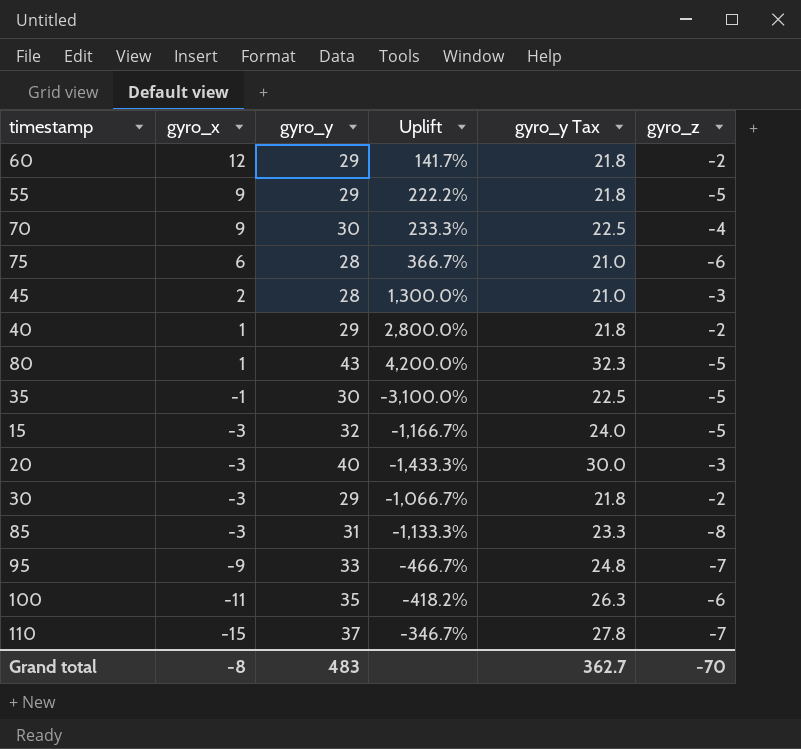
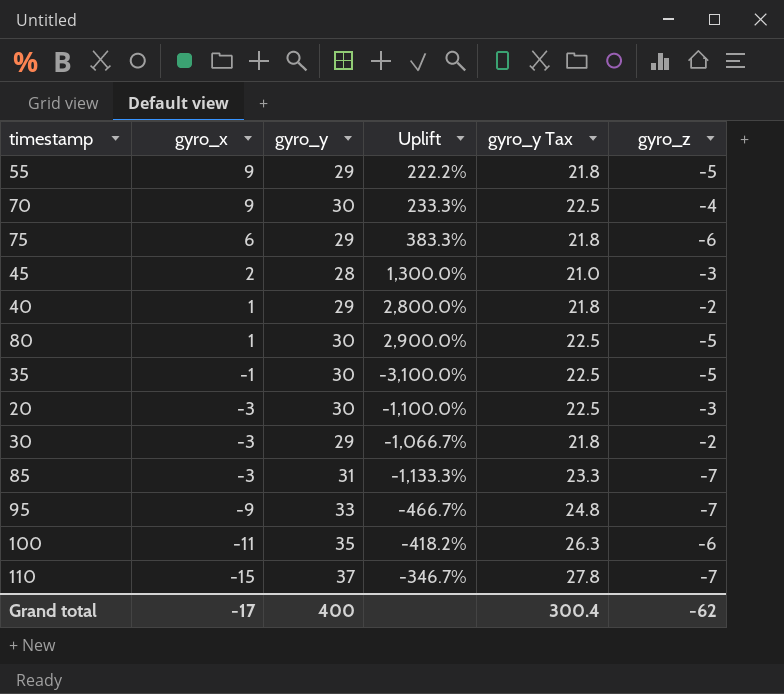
row 60: 12 | 29 | 141.7% | 21.8 | -2 -> none
row 15: -3 | 32 | -1,166.7% | 24.0 | -5 -> none
75 | gyro_y: 28 -> 29
75 | Uplift: 366.7% -> 383.3%
75 | gyro_y Tax: 21.0 -> 21.8
80 | gyro_y: 43 -> 30
80 | Uplift: 4,200.0% -> 2,900.0%
80 | gyro_y Tax: 32.3 -> 22.5
20 | gyro_y: 40 -> 30
20 | Uplift: -1,433.3% -> -1,100.0%
20 | gyro_y Tax: 30.0 -> 22.5
85 | gyro_z: -8 -> -7
Grand total | gyro_x: -8 -> -17
Grand total | gyro_y: 483 -> 400
Grand total | gyro_y Tax: 362.7 -> 300.4
Grand total | gyro_z: -70 -> -62

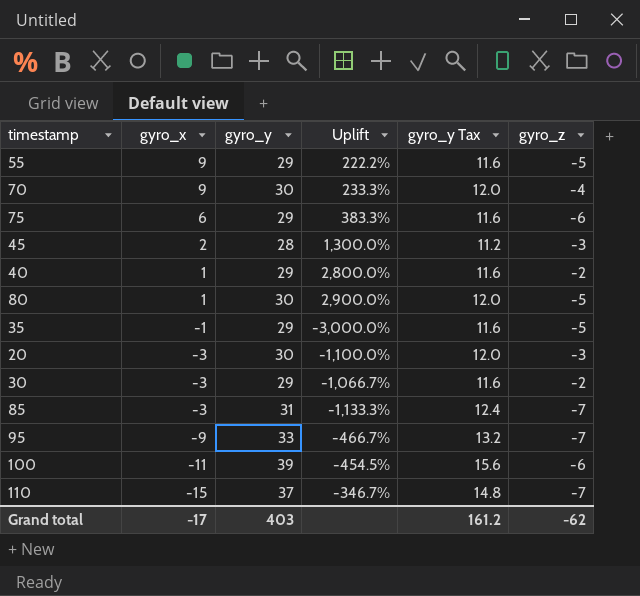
column gyro_y Tax | formula: [gyro_y] * 0.75 -> [gyro_y] * 0.4
35 | gyro_y: 30 -> 29
35 | Uplift: -3,100.0% -> -3,000.0%
100 | gyro_y: 35 -> 39
100 | Uplift: -418.2% -> -454.5%
Grand total | gyro_y: 400 -> 403
Grand total | gyro_y Tax: 300.4 -> 161.2

